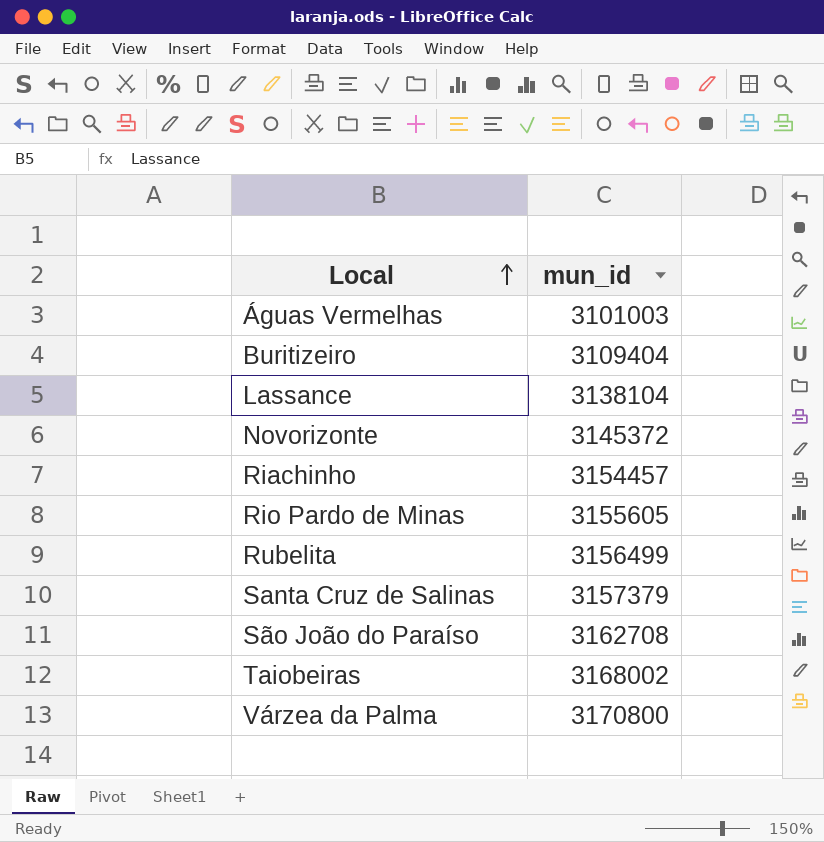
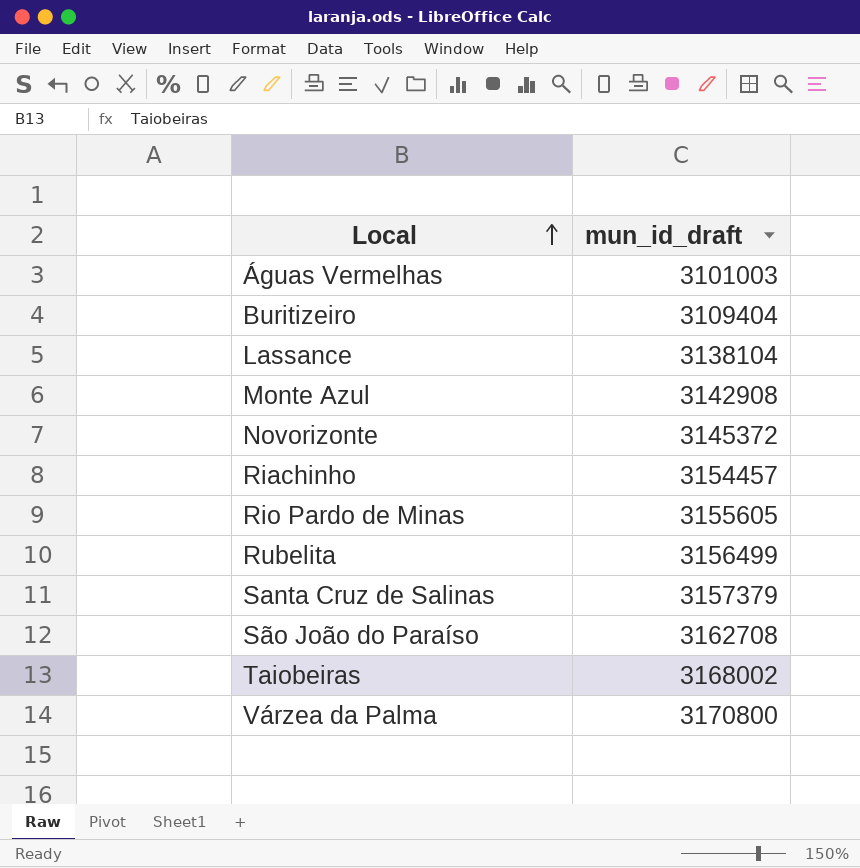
column name: mun_id -> mun_id_draft
row Monte Azul: none -> 3142908

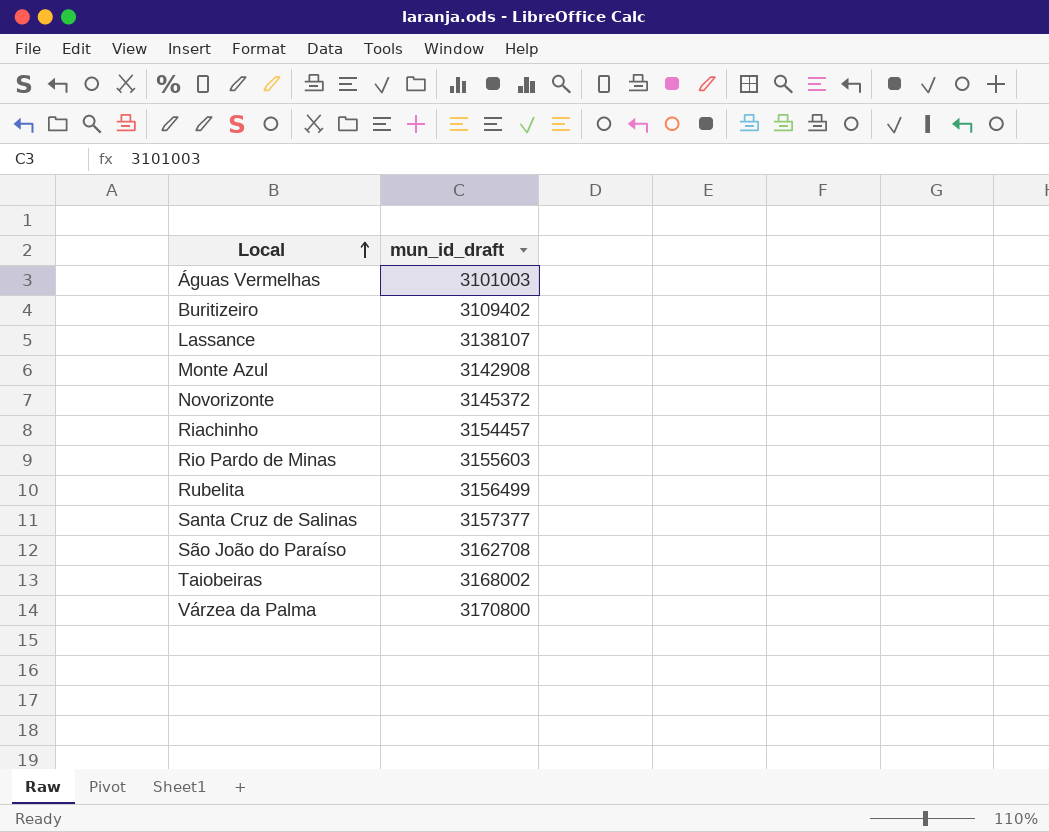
Buritizeiro | mun_id_draft: 3109404 -> 3109402
Lassance | mun_id_draft: 3138104 -> 3138107
Rio Pardo de Minas | mun_id_draft: 3155605 -> 3155603
Santa Cruz de Salinas | mun_id_draft: 3157379 -> 3157377

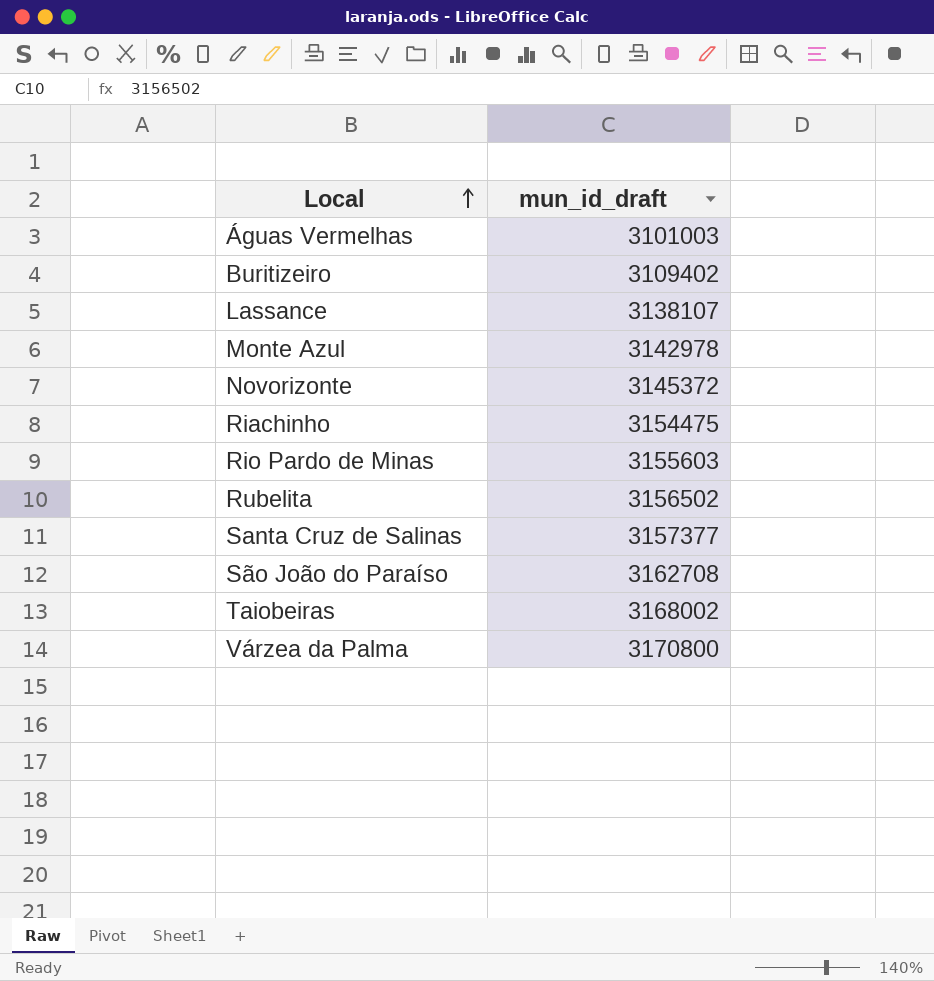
Monte Azul | mun_id_draft: 3142908 -> 3142978
Riachinho | mun_id_draft: 3154457 -> 3154475
Rubelita | mun_id_draft: 3156499 -> 3156502

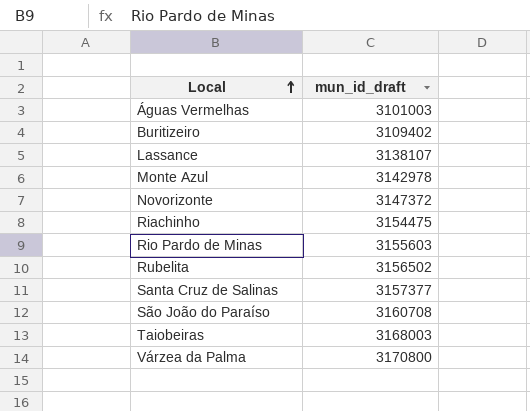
Novorizonte | mun_id_draft: 3145372 -> 3147372
São João do Paraíso | mun_id_draft: 3162708 -> 3160708
Taiobeiras | mun_id_draft: 3168002 -> 3168003

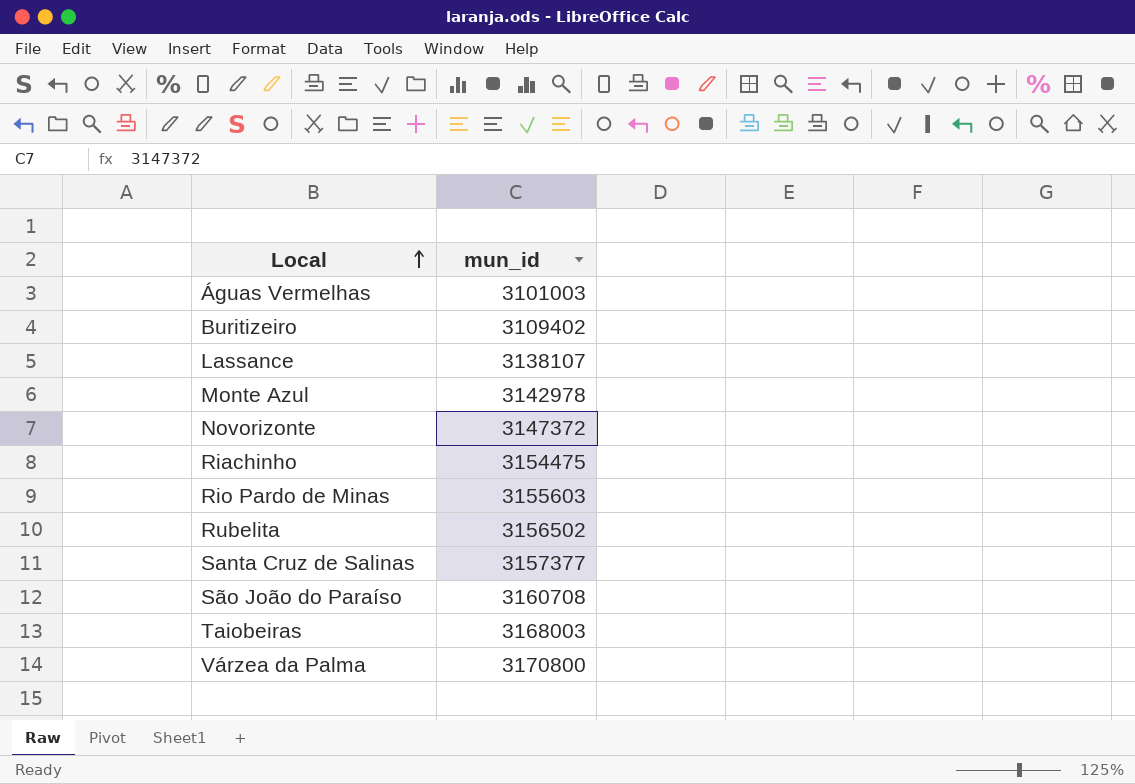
column name: mun_id_draft -> mun_id

